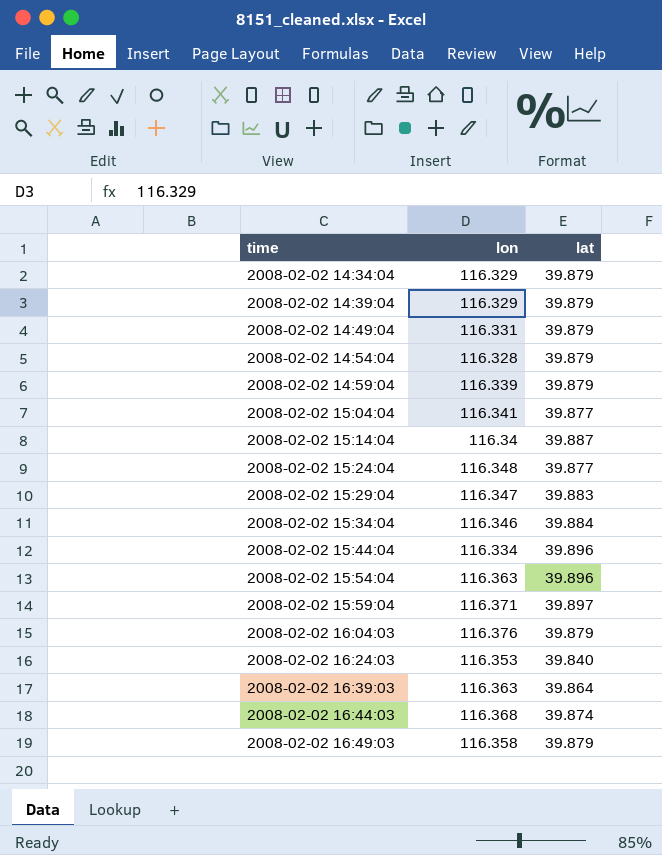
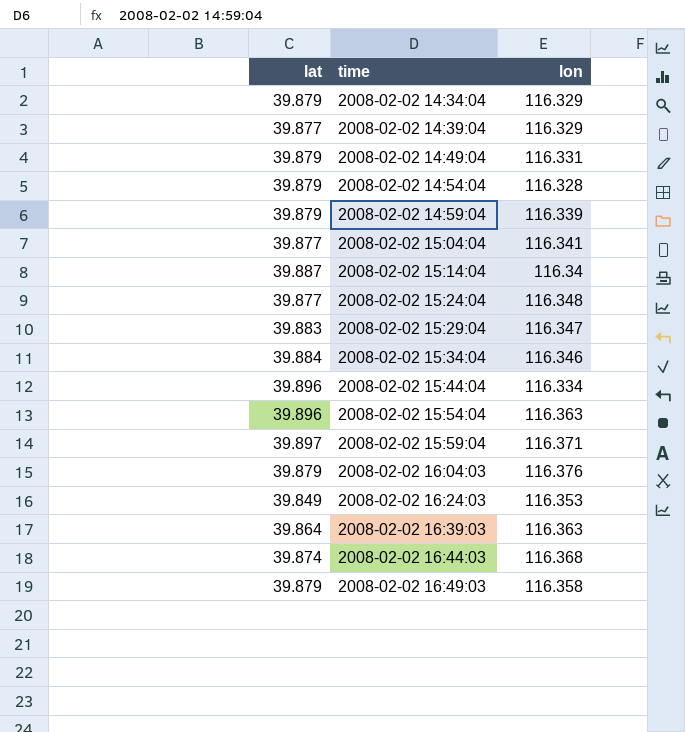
column lat | position: 3 -> 1
2008-02-02 14:39:04 | lat: 39.879 -> 39.877
2008-02-02 16:24:03 | lat: 39.840 -> 39.849

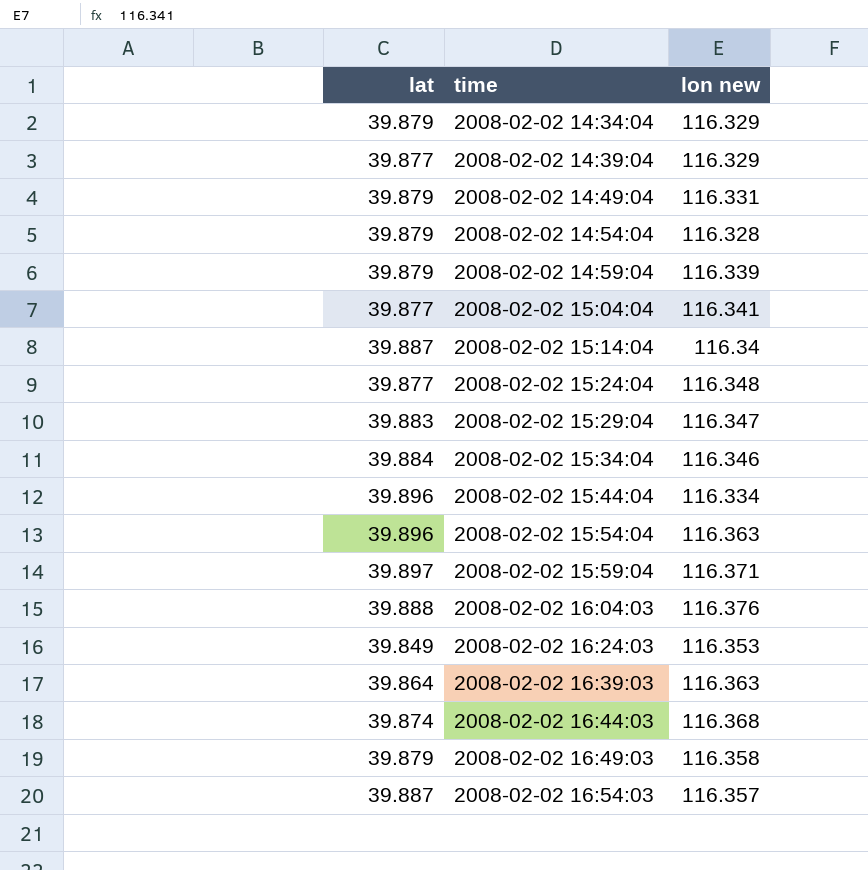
column name: lon -> lon new
2008-02-02 16:04:03 | lat: 39.879 -> 39.888
row 2008-02-02 16:54:03: none -> 39.887 | 116.357

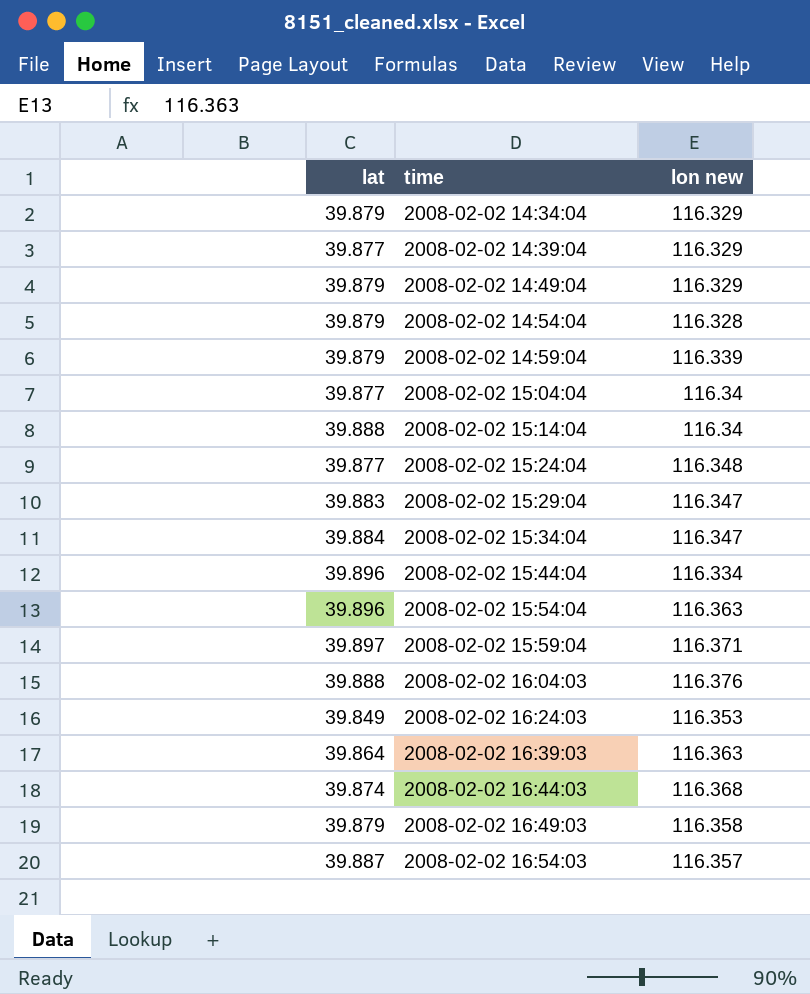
2008-02-02 14:49:04 | lon new: 116.331 -> 116.329
2008-02-02 15:04:04 | lon new: 116.341 -> 116.34
2008-02-02 15:14:04 | lat: 39.887 -> 39.888
2008-02-02 15:34:04 | lon new: 116.346 -> 116.347

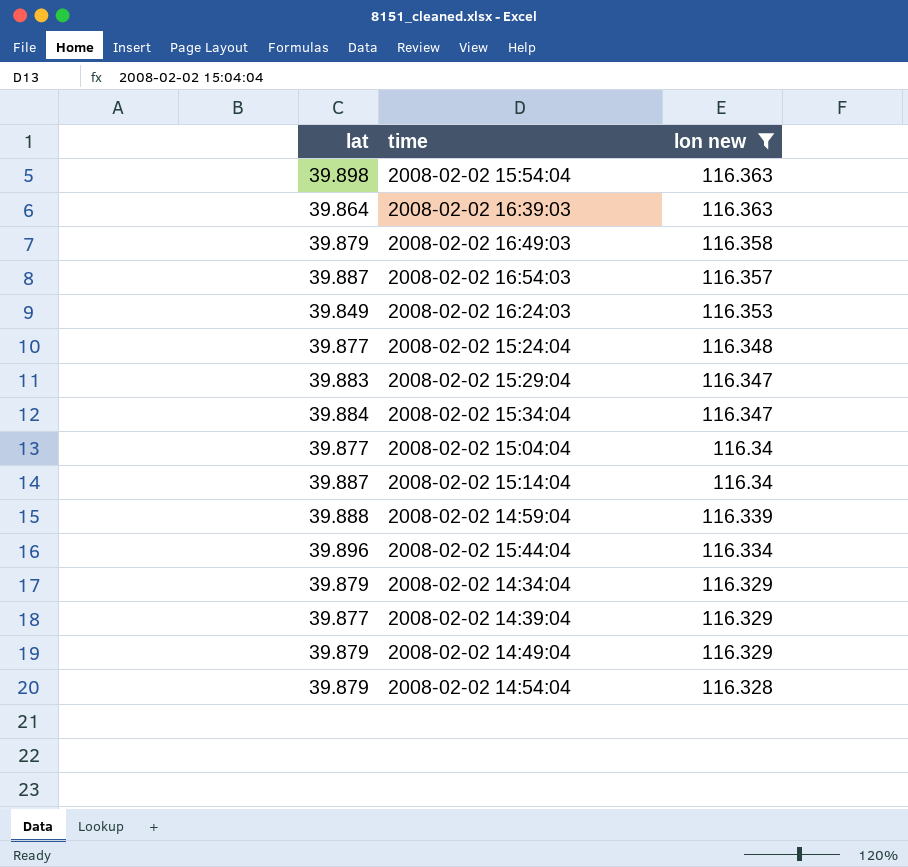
filter: none -> lon new <= 116.363
row order: time ascending -> lon new descending
2008-02-02 15:54:04 | lat: 39.896 -> 39.898
2008-02-02 15:14:04 | lat: 39.888 -> 39.887
2008-02-02 14:59:04 | lat: 39.879 -> 39.888

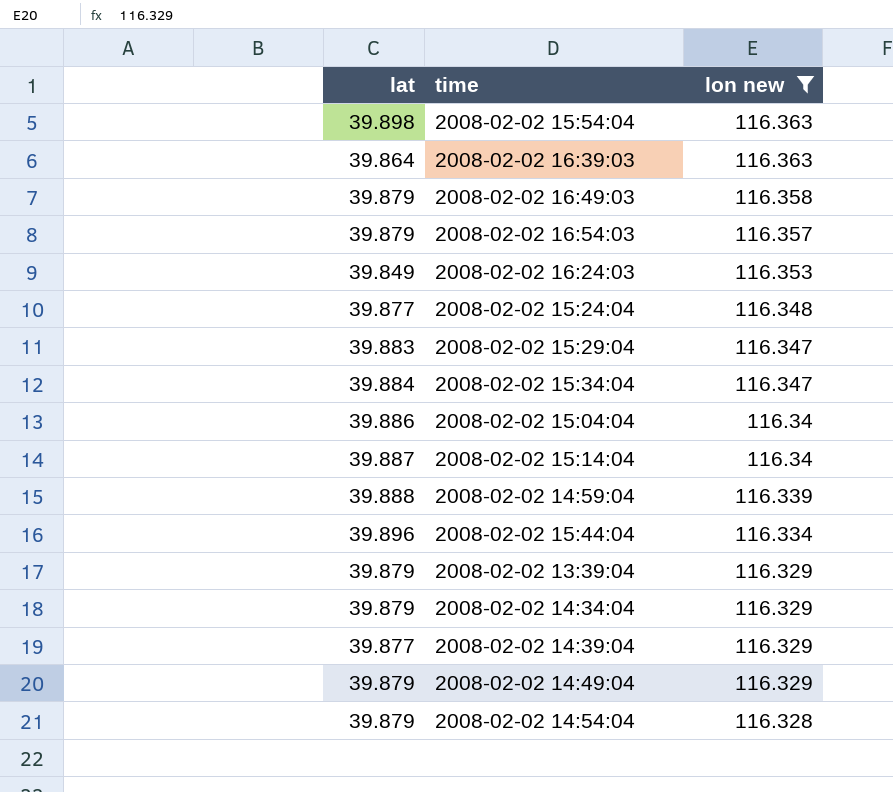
2008-02-02 16:54:03 | lat: 39.887 -> 39.879
2008-02-02 15:04:04 | lat: 39.877 -> 39.886
row 2008-02-02 13:39:04: none -> 39.879 | 116.329

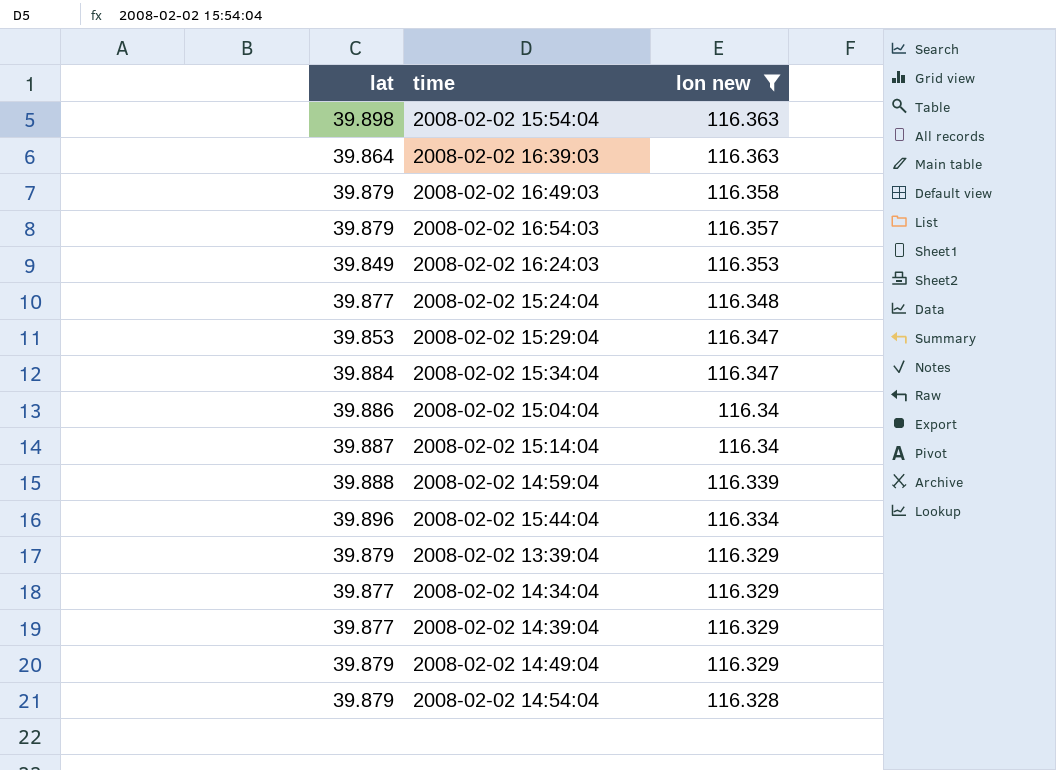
2008-02-02 15:29:04 | lat: 39.883 -> 39.853
2008-02-02 14:34:04 | lat: 39.879 -> 39.877

